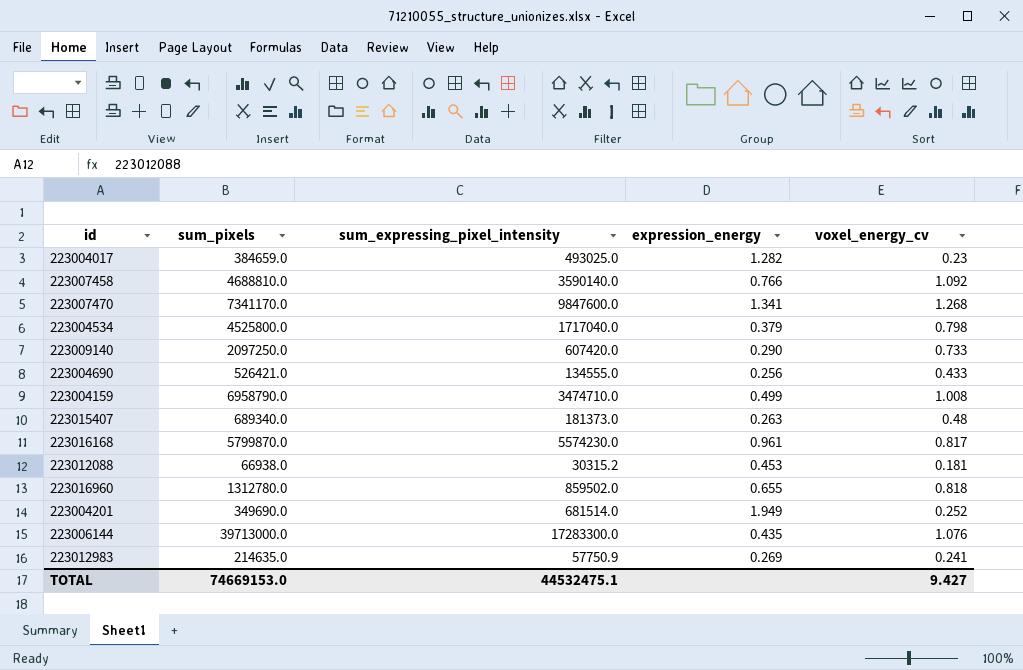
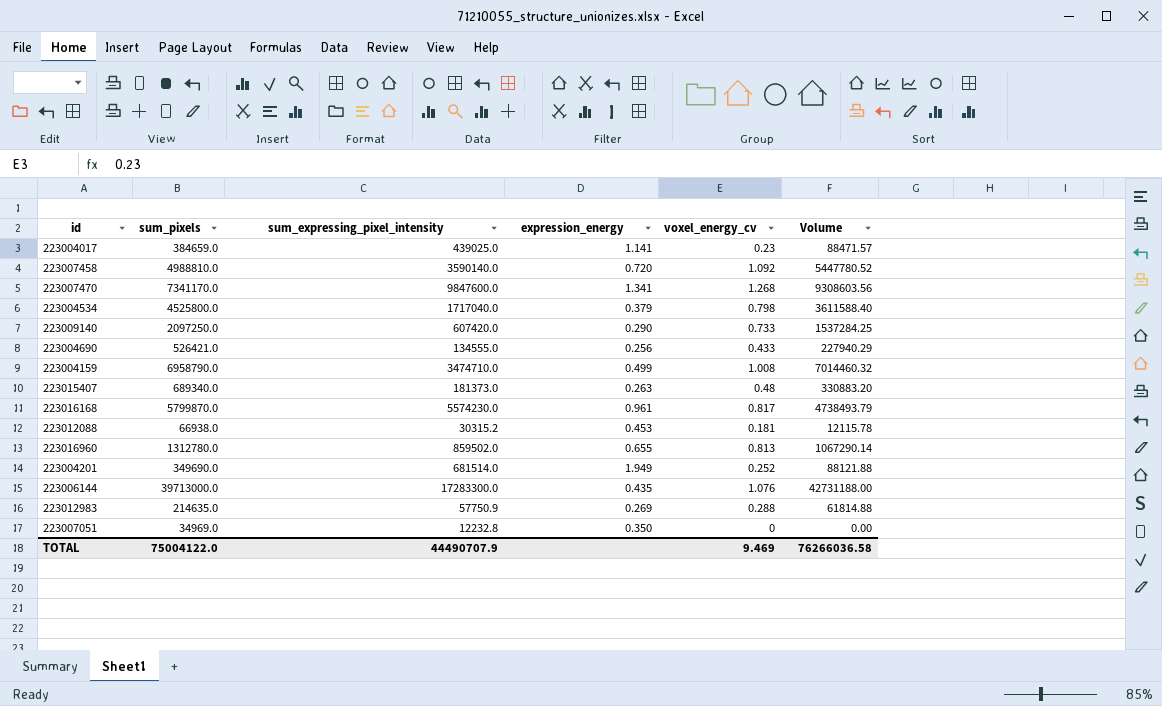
column Volume | formula: none -> [sum_pixels] * [voxel_energy_cv]
223004017 | sum_expressing_pixel_intensity: 493025.0 -> 439025.0
223004017 | expression_energy: 1.282 -> 1.141
223007458 | sum_pixels: 4688810.0 -> 4988810.0
223007458 | expression_energy: 0.766 -> 0.720
223016960 | voxel_energy_cv: 0.818 -> 0.813
223012983 | voxel_energy_cv: 0.241 -> 0.288
row 223007051: none -> 34969.0 | 12232.8 | 0.350 | 0 | 0.00
TOTAL | sum_pixels: 74669153.0 -> 75004122.0
TOTAL | sum_expressing_pixel_intensity: 44532475.1 -> 44490707.9
TOTAL | voxel_energy_cv: 9.427 -> 9.469

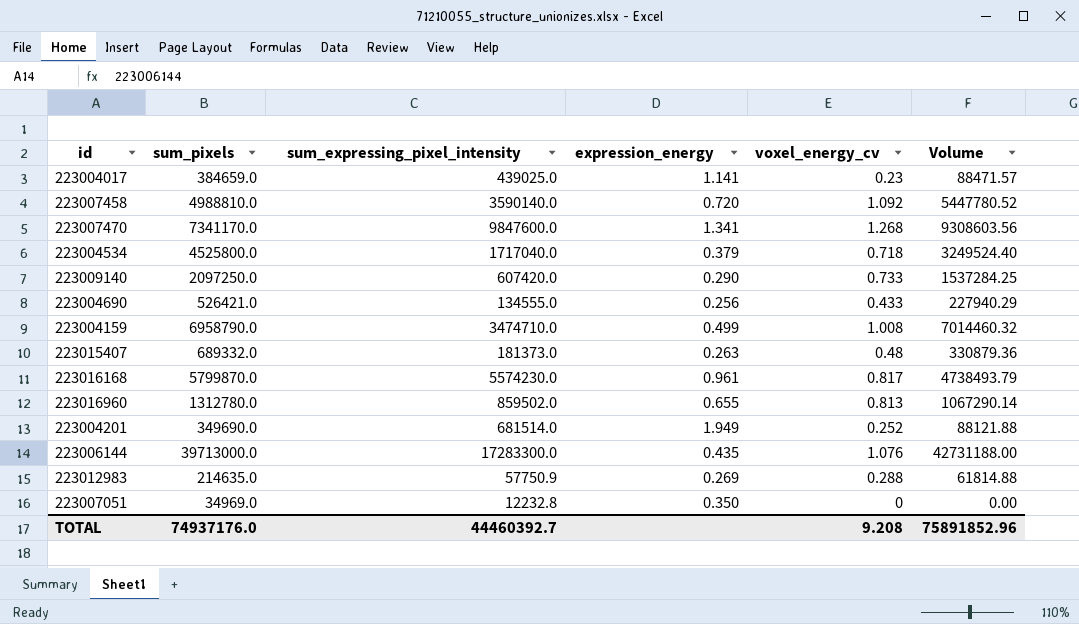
row 223012088: 66938.0 | 30315.2 | 0.453 | 0.181 | 12115.78 -> none
223004534 | voxel_energy_cv: 0.798 -> 0.718
223004534 | Volume: 3611588.40 -> 3249524.40
223015407 | sum_pixels: 689340.0 -> 689332.0
223015407 | Volume: 330883.20 -> 330879.36
TOTAL | sum_pixels: 75004122.0 -> 74937176.0
TOTAL | sum_expressing_pixel_intensity: 44490707.9 -> 44460392.7
TOTAL | voxel_energy_cv: 9.469 -> 9.208
TOTAL | Volume: 76266036.58 -> 75891852.96

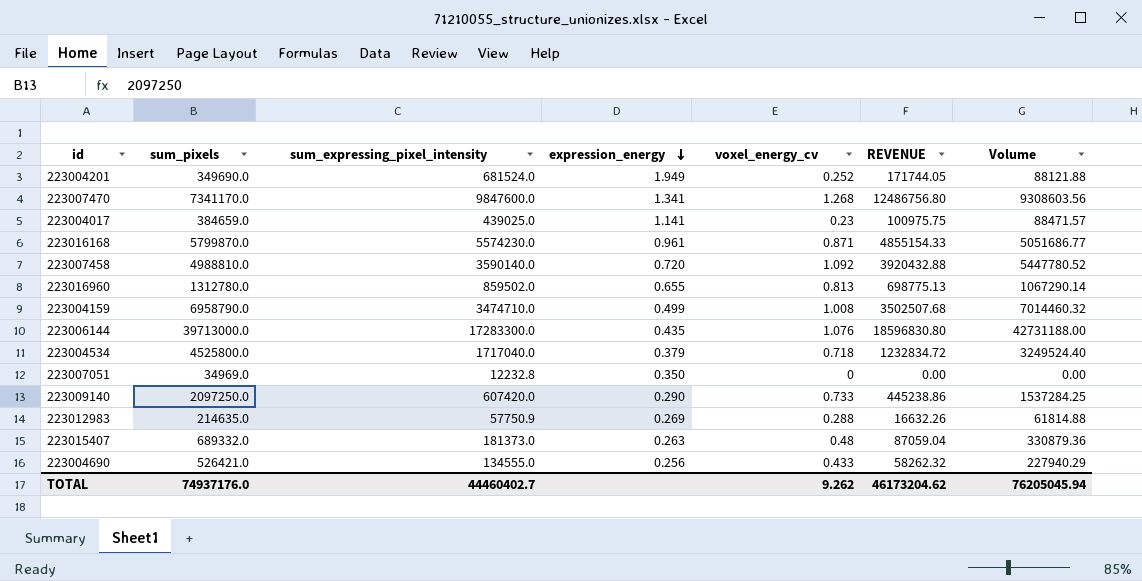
row order: none -> expression_energy descending
column REVENUE | formula: none -> [sum_expressing_pixel_intensity] * [voxel_energy_cv]
223004201 | sum_expressing_pixel_intensity: 681514.0 -> 681524.0
223016168 | voxel_energy_cv: 0.817 -> 0.871
223016168 | Volume: 4738493.79 -> 5051686.77
TOTAL | sum_expressing_pixel_intensity: 44460392.7 -> 44460402.7
TOTAL | voxel_energy_cv: 9.208 -> 9.262
TOTAL | Volume: 75891852.96 -> 76205045.94

